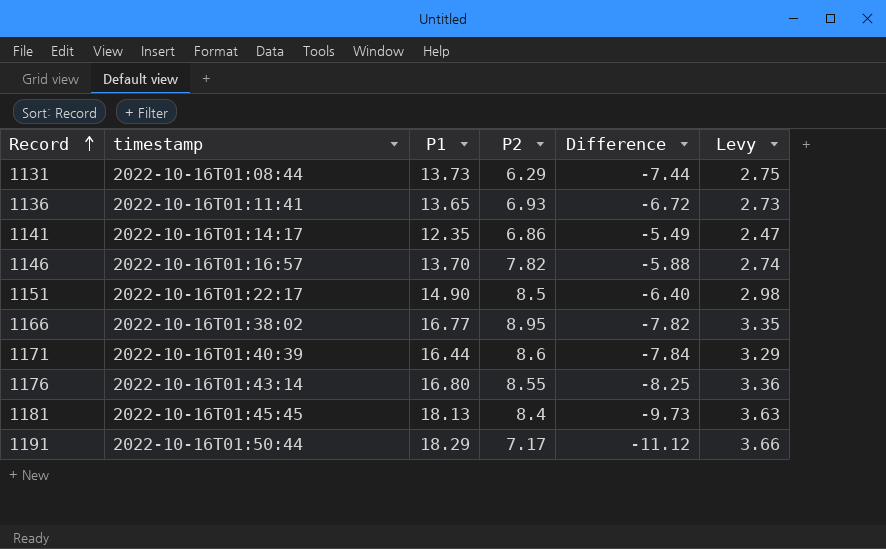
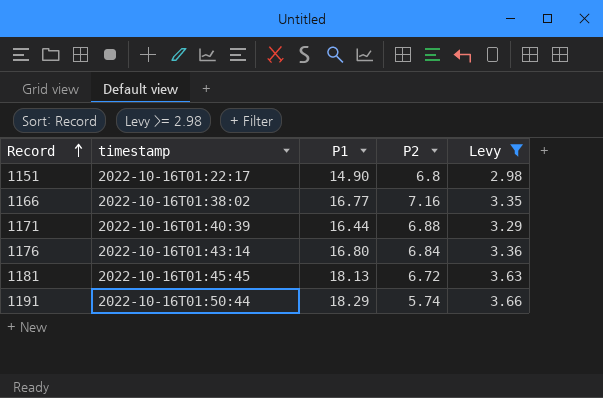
filter: none -> Levy >= 2.98
column Difference | formula: [P2] - [P1] -> none
1151 | P2: 8.5 -> 6.8
1166 | P2: 8.95 -> 7.16
1171 | P2: 8.6 -> 6.88
1176 | P2: 8.55 -> 6.84
1181 | P2: 8.4 -> 6.72
1191 | P2: 7.17 -> 5.74

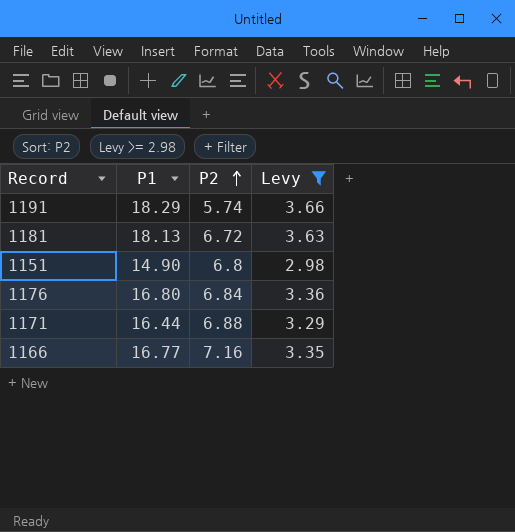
row order: Record ascending -> P2 ascending
column timestamp | position: 2 -> none

